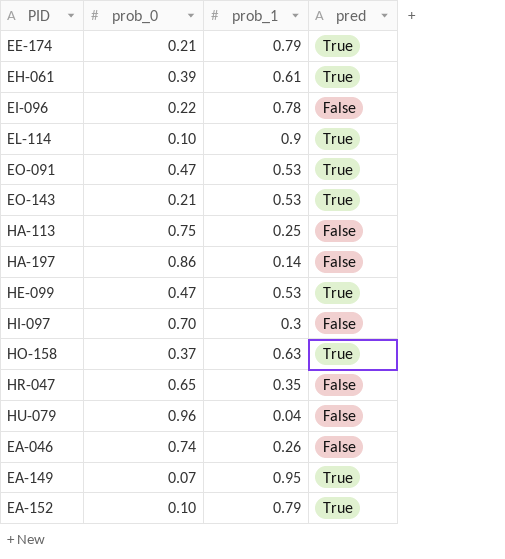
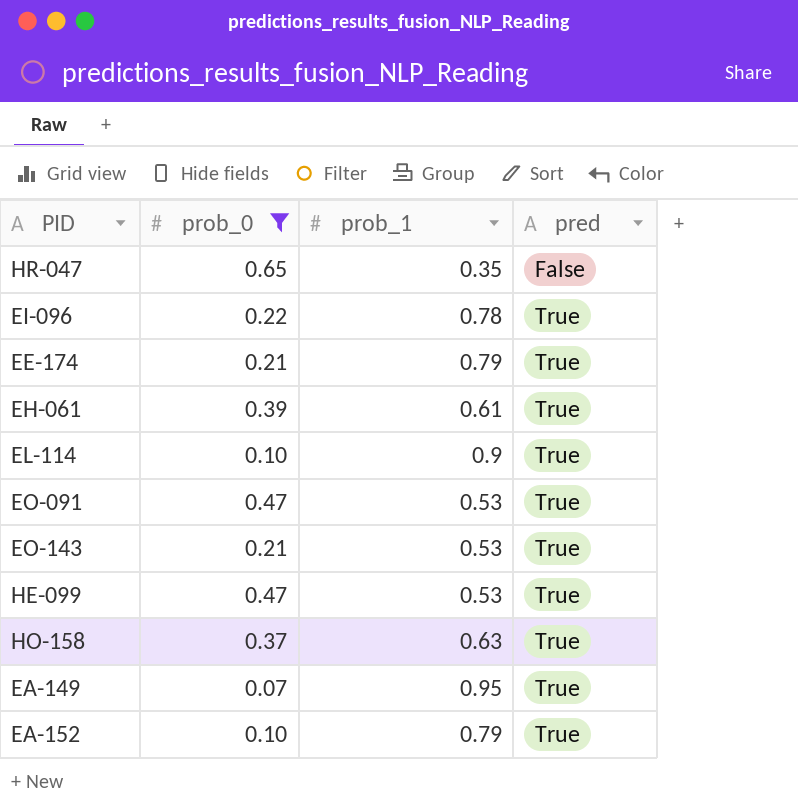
filter: none -> prob_0 <= 0.65
row order: none -> pred ascending
EI-096 | pred: False -> True

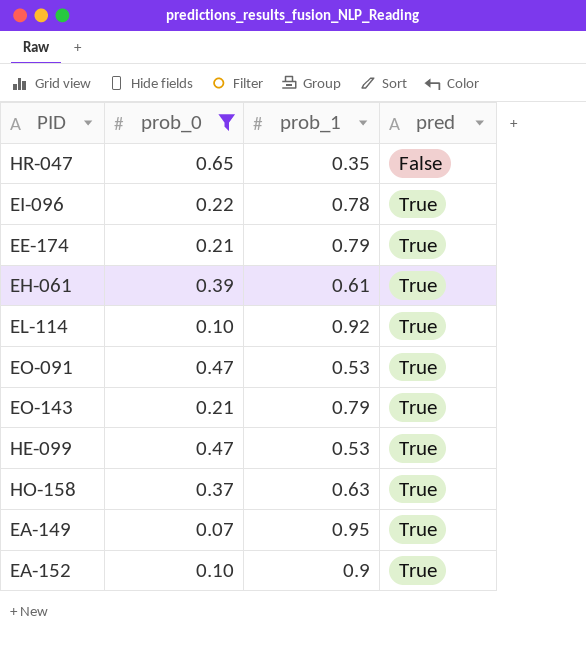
EL-114 | prob_1: 0.9 -> 0.92
EO-143 | prob_1: 0.53 -> 0.79
EA-152 | prob_1: 0.79 -> 0.9

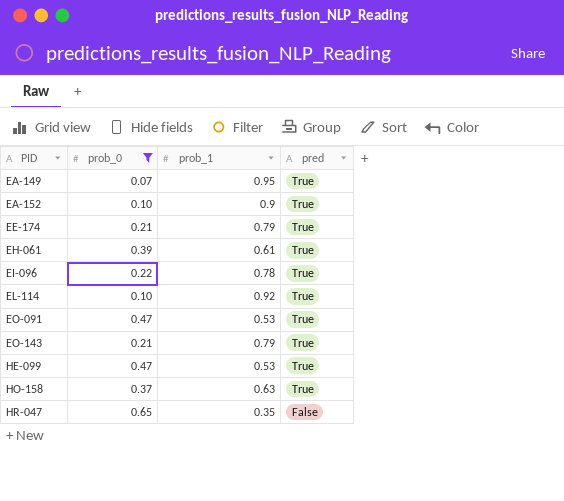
row order: pred ascending -> PID ascending

